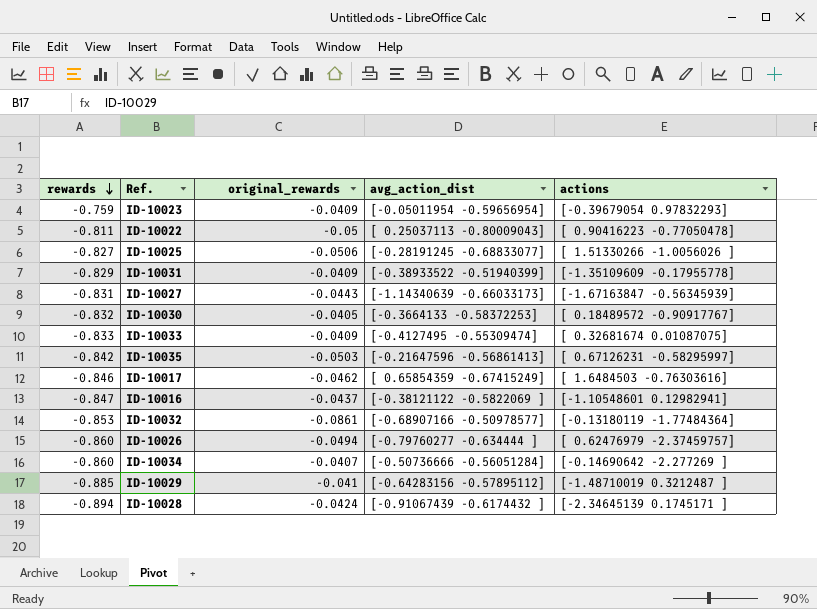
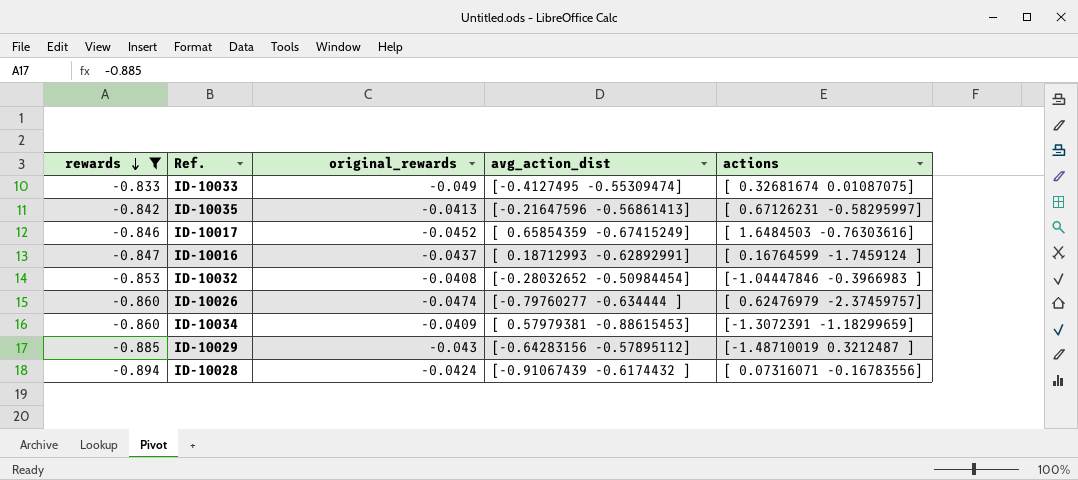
filter: none -> rewards <= -0.833
ID-10033 | original_rewards: -0.0409 -> -0.049
ID-10035 | original_rewards: -0.0503 -> -0.0413
ID-10017 | original_rewards: -0.0462 -> -0.0452
ID-10016 | avg_action_dist: [-0.38121122 -0.5822069 ] -> [ 0.18712993 -0.62892991]
ID-10016 | actions: [-1.10548601 0.12982941] -> [ 0.16764599 -1.7459124 ]
ID-10032 | original_rewards: -0.0861 -> -0.0408
ID-10032 | avg_action_dist: [-0.68907166 -0.50978577] -> [-0.28032652 -0.50984454]
ID-10032 | actions: [-0.13180119 -1.77484364] -> [-1.04447846 -0.3966983 ]
ID-10026 | original_rewards: -0.0494 -> -0.0474
ID-10034 | original_rewards: -0.0407 -> -0.0409
ID-10034 | avg_action_dist: [-0.50736666 -0.56051284] -> [ 0.57979381 -0.88615453]
ID-10034 | actions: [-0.14690642 -2.277269 ] -> [-1.3072391 -1.18299659]
ID-10029 | original_rewards: -0.041 -> -0.043
ID-10028 | actions: [-2.34645139 0.1745171 ] -> [ 0.07316071 -0.16783556]

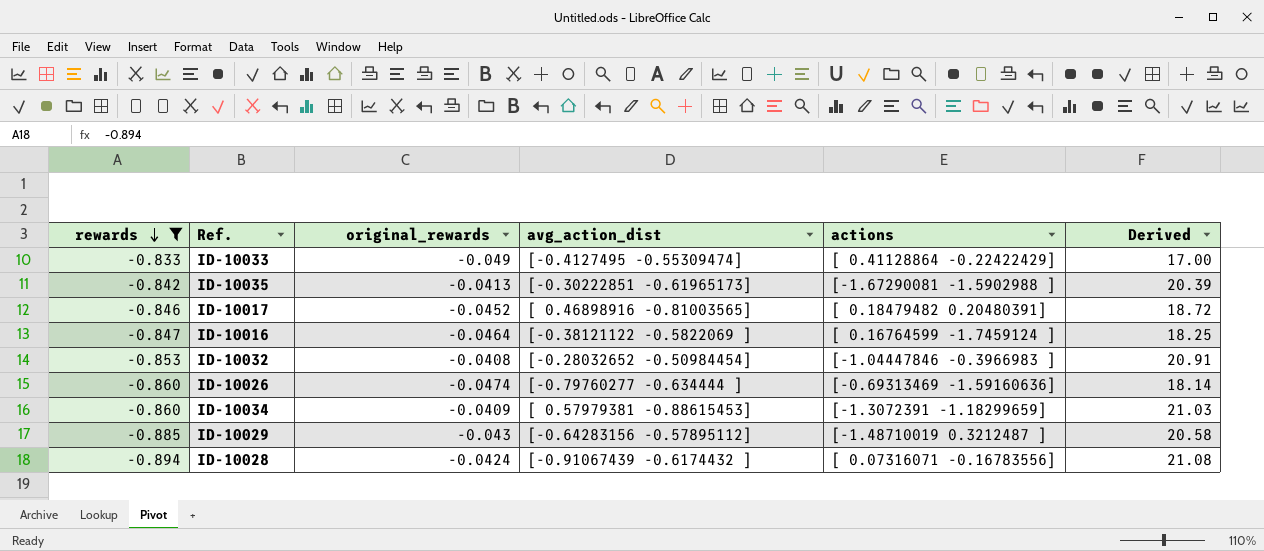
column Derived | formula: none -> [rewards] / [original_rewards]
ID-10033 | actions: [ 0.32681674 0.01087075] -> [ 0.41128864 -0.22422429]
ID-10035 | avg_action_dist: [-0.21647596 -0.56861413] -> [-0.30222851 -0.61965173]
ID-10035 | actions: [ 0.67126231 -0.58295997] -> [-1.67290081 -1.5902988 ]
ID-10017 | avg_action_dist: [ 0.65854359 -0.67415249] -> [ 0.46898916 -0.81003565]
ID-10017 | actions: [ 1.6484503 -0.76303616] -> [ 0.18479482 0.20480391]
ID-10016 | original_rewards: -0.0437 -> -0.0464
ID-10016 | avg_action_dist: [ 0.18712993 -0.62892991] -> [-0.38121122 -0.5822069 ]
ID-10026 | actions: [ 0.62476979 -2.37459757] -> [-0.69313469 -1.59160636]

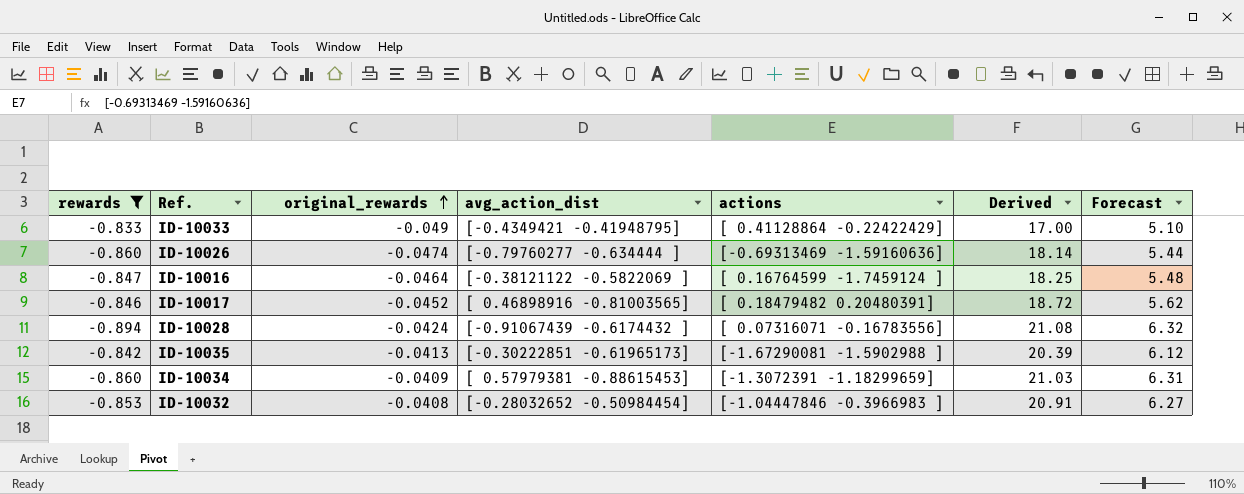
row order: rewards descending -> original_rewards ascending
column Forecast | formula: none -> [Derived] * 0.3
row ID-10029: -0.885 | -0.043 | [-0.64283156 -0.57895112] | [-1.48710019 0.3212487 ] | 20.58 -> none
ID-10033 | avg_action_dist: [-0.4127495 -0.55309474] -> [-0.4349421 -0.41948795]

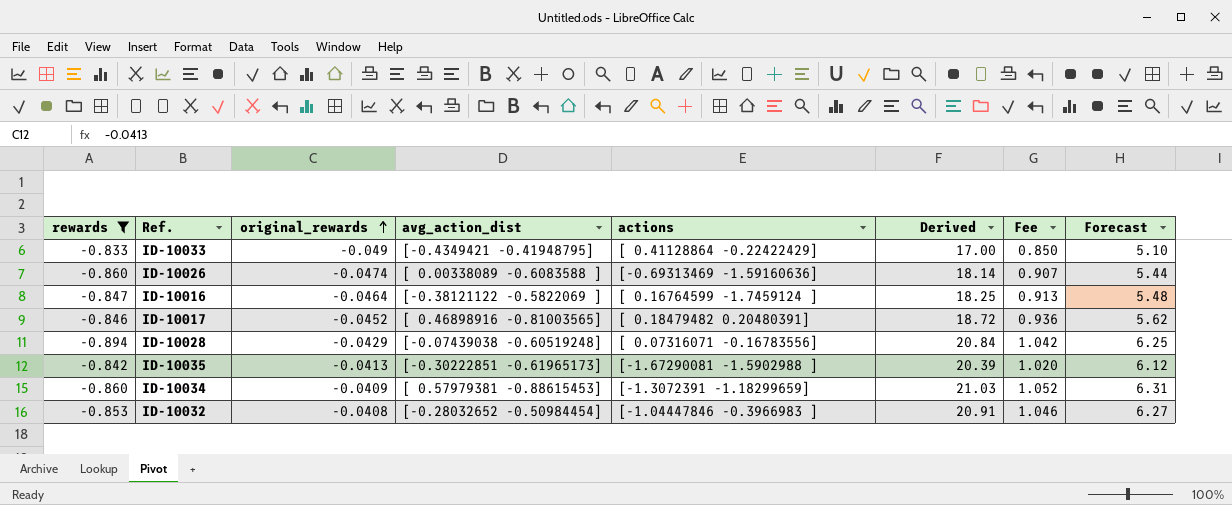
column Fee | formula: none -> [Derived] * 0.05
ID-10026 | avg_action_dist: [-0.79760277 -0.634444 ] -> [ 0.00338089 -0.6083588 ]
ID-10028 | original_rewards: -0.0424 -> -0.0429
ID-10028 | avg_action_dist: [-0.91067439 -0.6174432 ] -> [-0.07439038 -0.60519248]
ID-10028 | Derived: 21.08 -> 20.84
ID-10028 | Forecast: 6.32 -> 6.25

